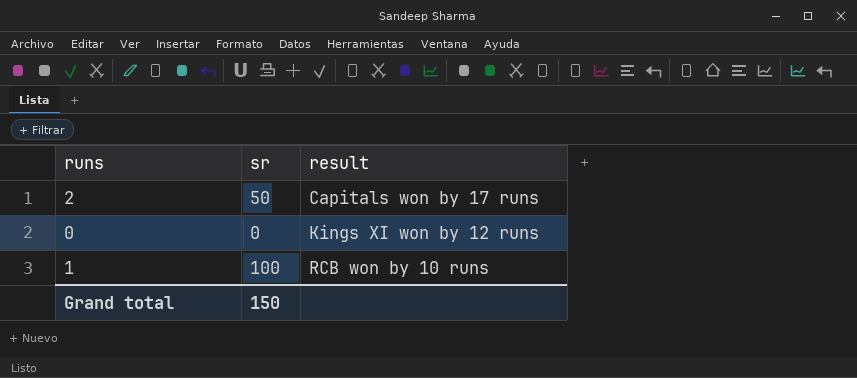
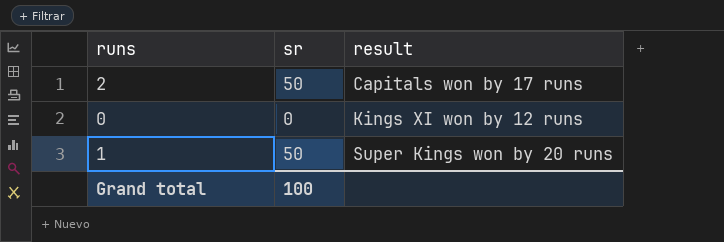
1 | sr: 100 -> 50
1 | result: RCB won by 10 runs -> Super Kings won by 20 runs
Grand total | sr: 150 -> 100

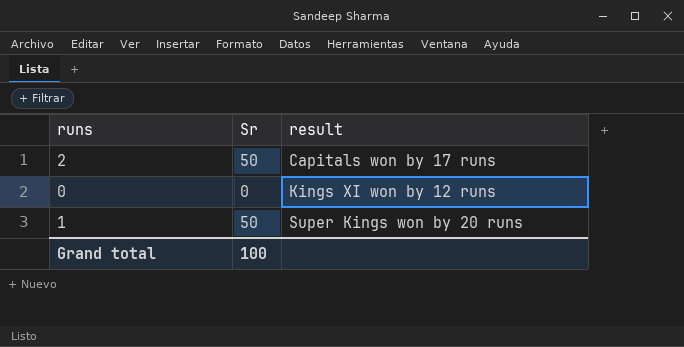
column name: sr -> Sr

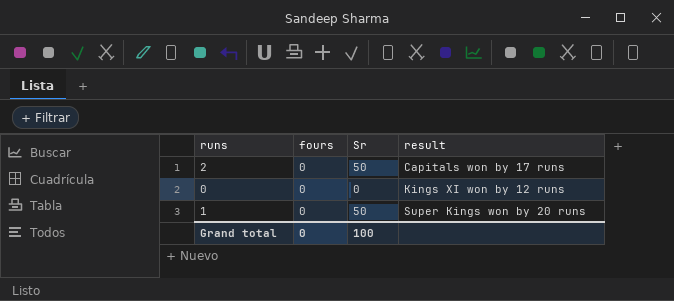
column fours | position: none -> 2

